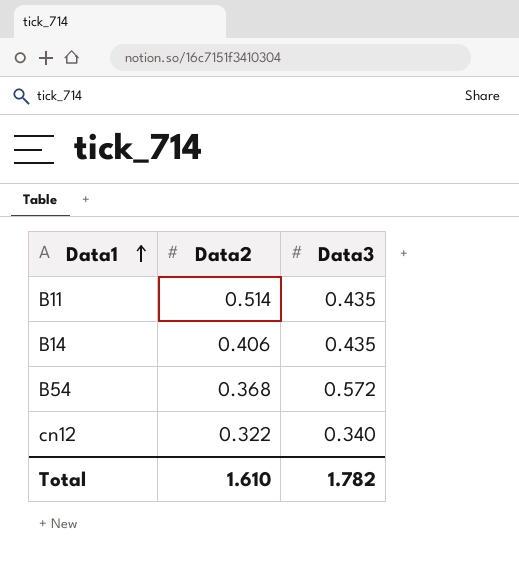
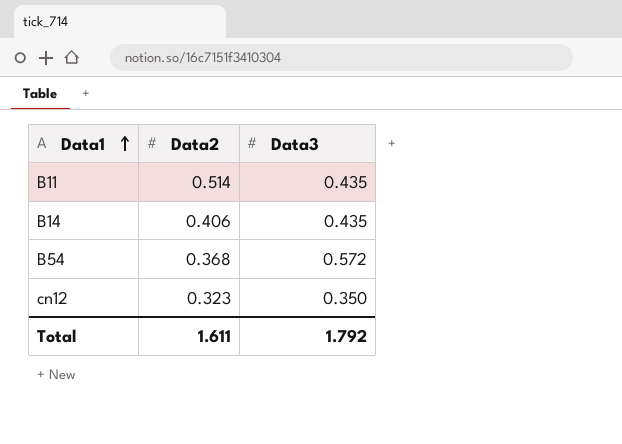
cn12 | Data2: 0.322 -> 0.323
cn12 | Data3: 0.340 -> 0.350
Total | Data2: 1.610 -> 1.611
Total | Data3: 1.782 -> 1.792

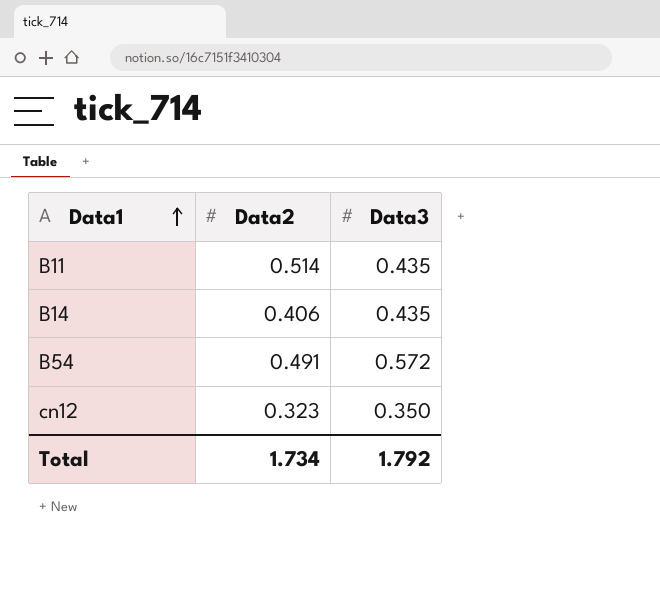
B54 | Data2: 0.368 -> 0.491
Total | Data2: 1.611 -> 1.734

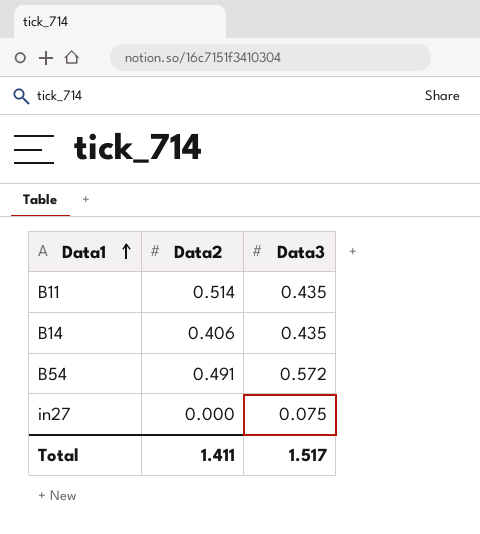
row cn12: 0.323 | 0.350 -> none
row in27: none -> 0.000 | 0.075
Total | Data2: 1.734 -> 1.411
Total | Data3: 1.792 -> 1.517

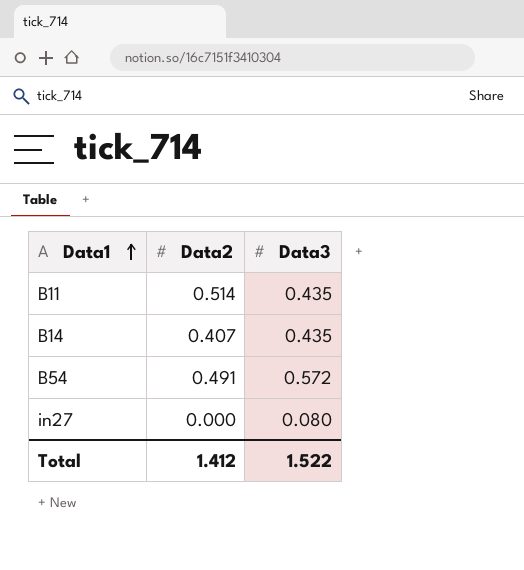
B14 | Data2: 0.406 -> 0.407
in27 | Data3: 0.075 -> 0.080
Total | Data2: 1.411 -> 1.412
Total | Data3: 1.517 -> 1.522

